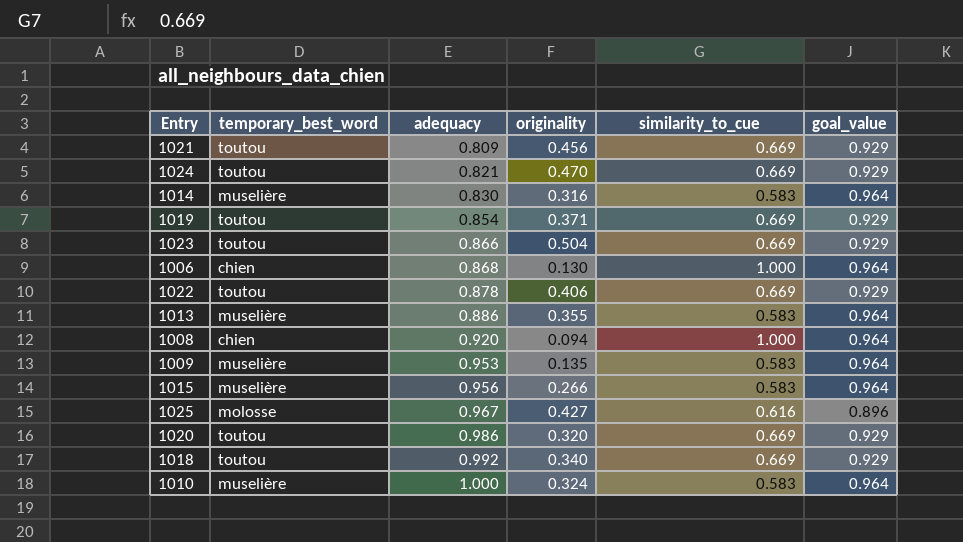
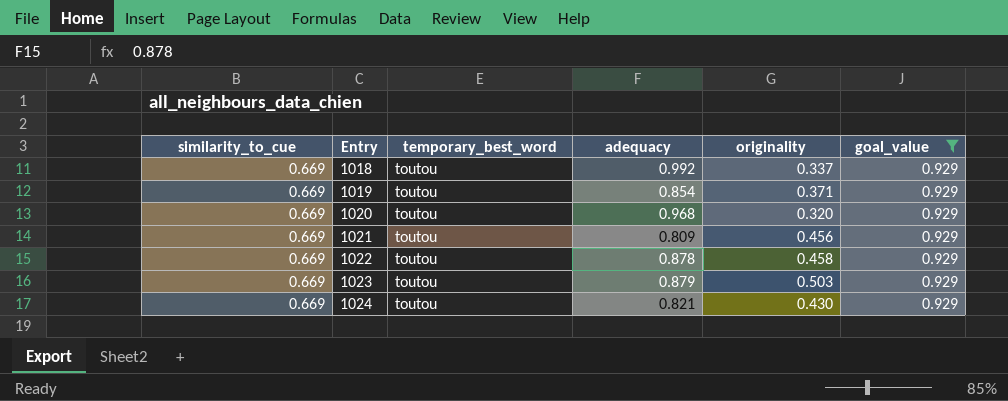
filter: none -> goal_value = 0.929
row order: adequacy ascending -> Entry ascending
column similarity_to_cue | position: 5 -> 1
1018 | originality: 0.340 -> 0.337
1020 | adequacy: 0.986 -> 0.968
1022 | originality: 0.406 -> 0.458
1023 | adequacy: 0.866 -> 0.879
1023 | originality: 0.504 -> 0.503
1024 | originality: 0.470 -> 0.430

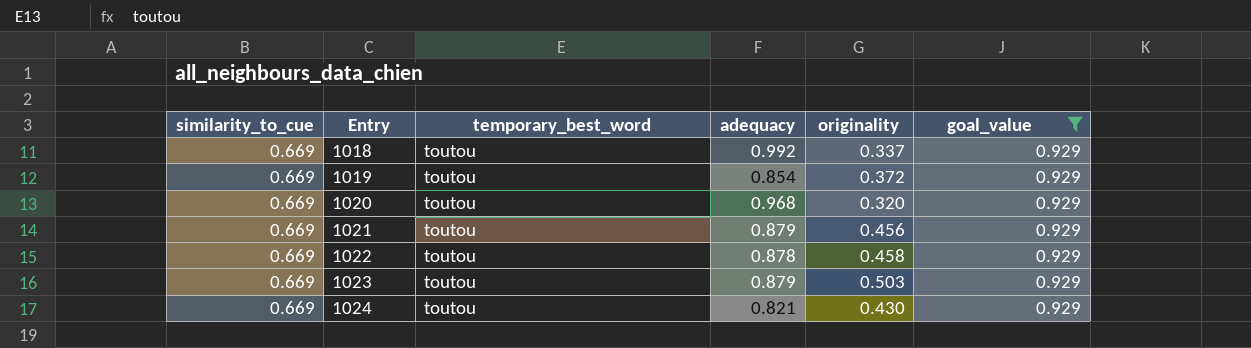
1019 | originality: 0.371 -> 0.372
1021 | adequacy: 0.809 -> 0.879

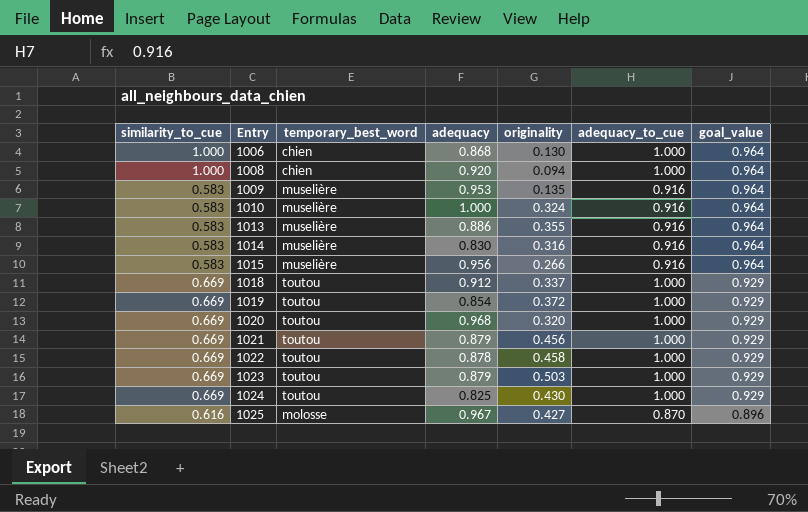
filter: goal_value = 0.929 -> none
column adequacy_to_cue | position: none -> 6
1018 | adequacy: 0.992 -> 0.912
1024 | adequacy: 0.821 -> 0.825

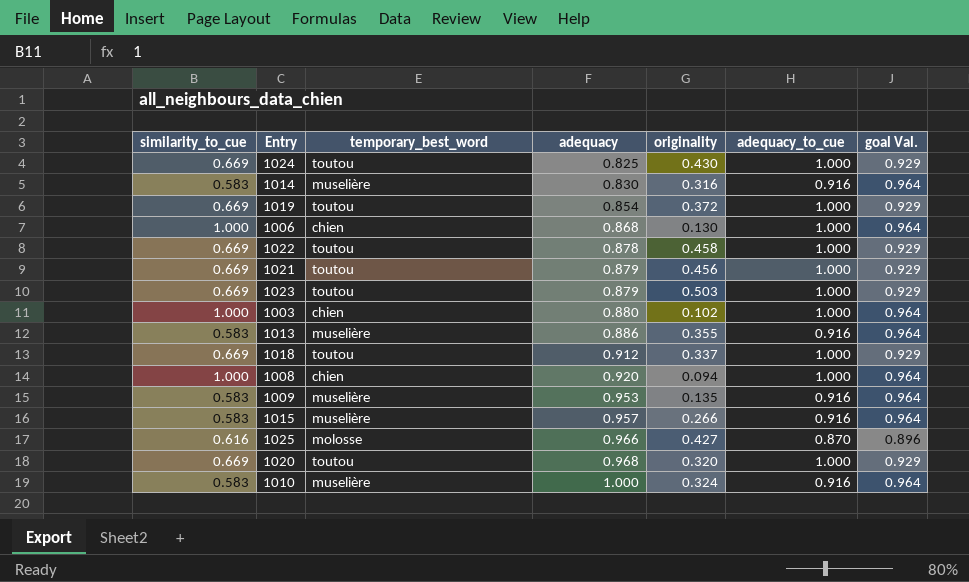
row order: Entry ascending -> adequacy ascending
column name: goal_value -> goal Val.
row 1003: none -> 1.000 | chien | 0.880 | 0.102 | 1.000 | 0.964
1015 | adequacy: 0.956 -> 0.957
1025 | adequacy: 0.967 -> 0.966

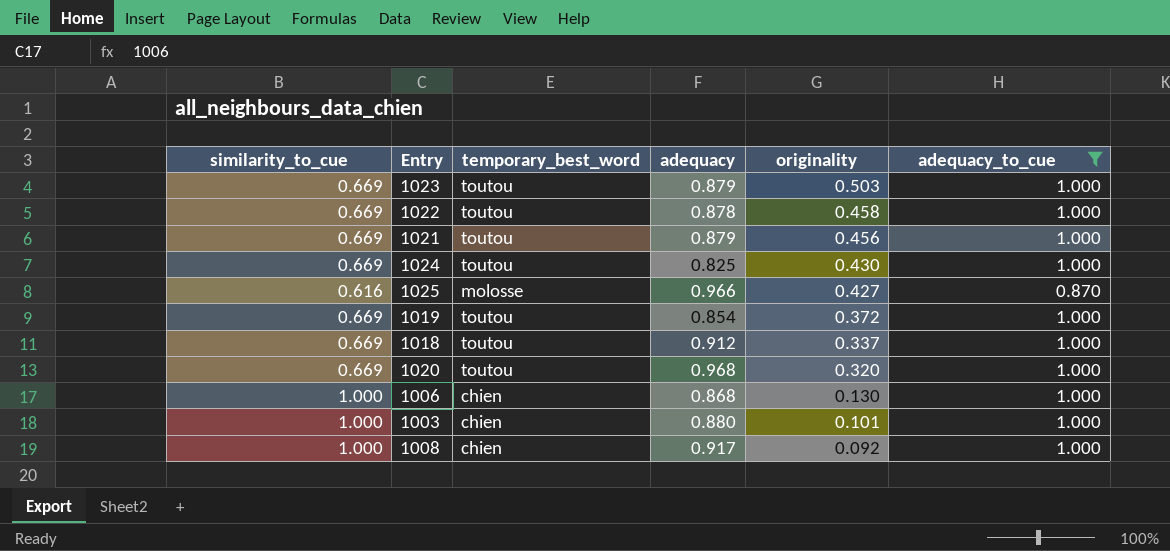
filter: none -> adequacy_to_cue != 0.916
row order: adequacy ascending -> originality descending
column goal Val. | position: 7 -> none
1003 | originality: 0.102 -> 0.101
1008 | adequacy: 0.920 -> 0.917
1008 | originality: 0.094 -> 0.092

